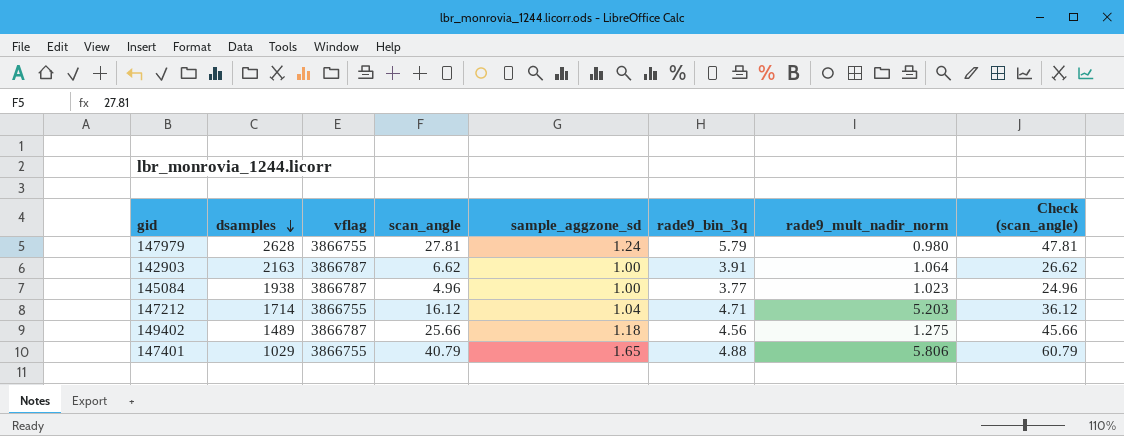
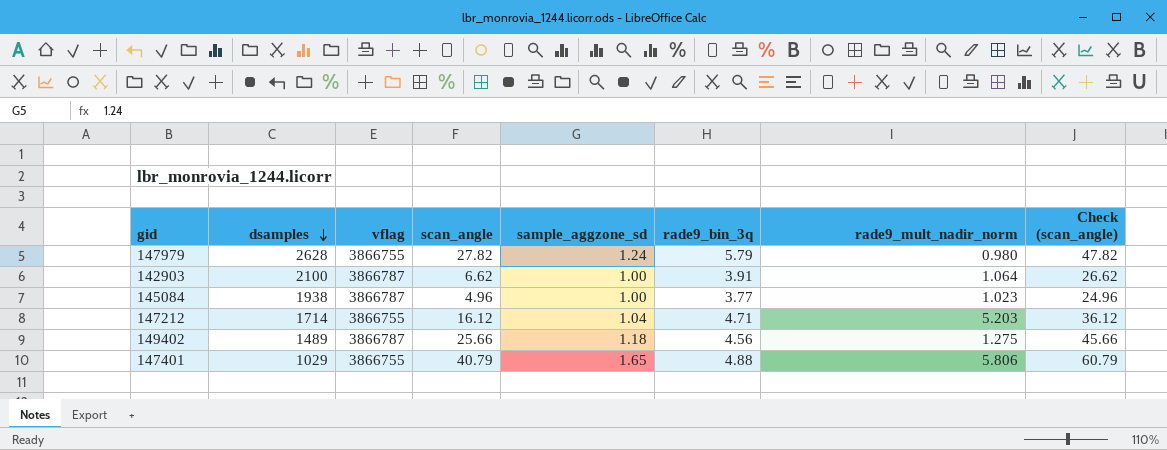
147979 | scan_angle: 27.81 -> 27.82
147979 | Check (scan_angle): 47.81 -> 47.82
142903 | dsamples: 2163 -> 2100

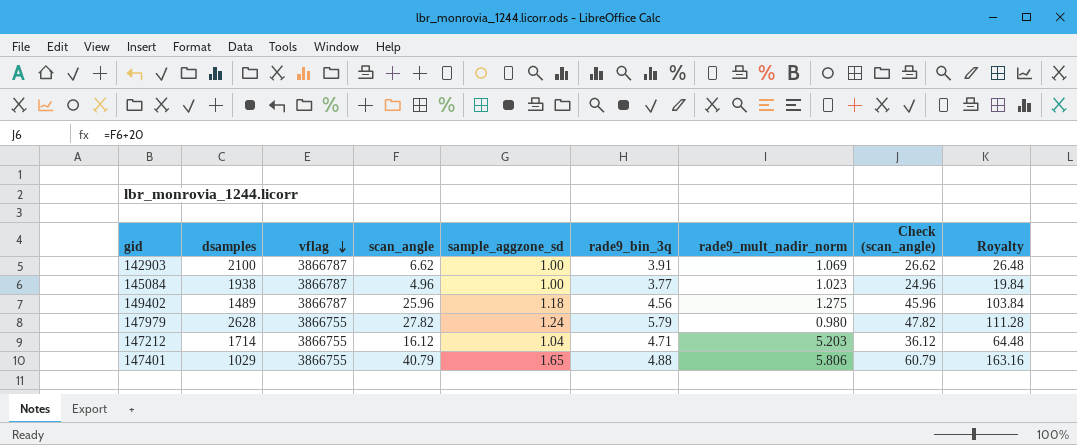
row order: dsamples descending -> vflag descending
column Royalty | formula: none -> [scan_angle] * 4
142903 | rade9_mult_nadir_norm: 1.064 -> 1.069
149402 | scan_angle: 25.66 -> 25.96
149402 | Check (scan_angle): 45.66 -> 45.96

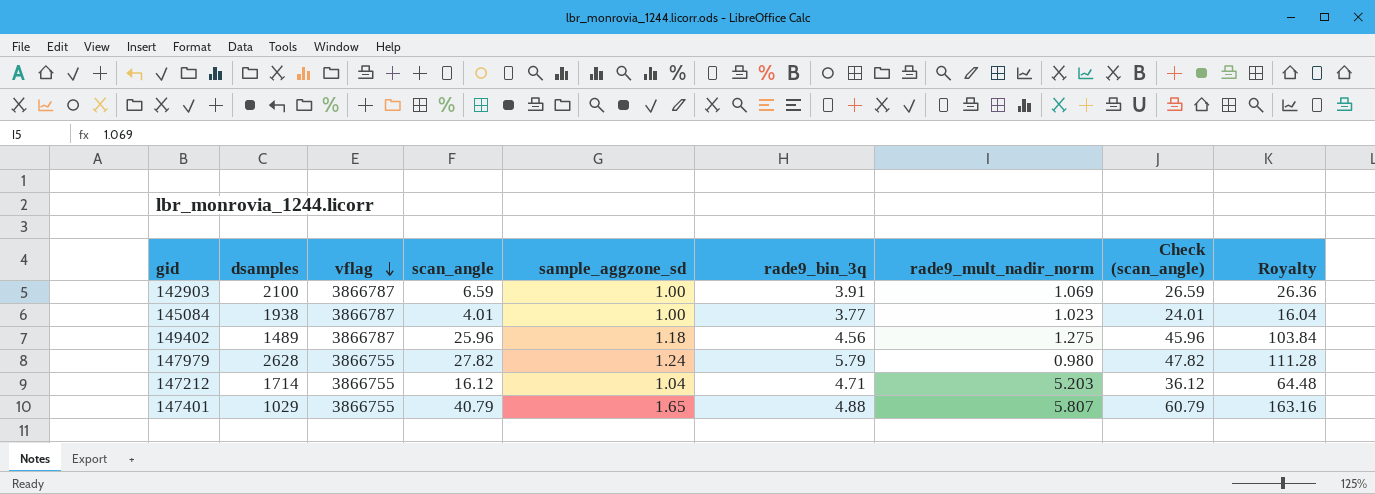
142903 | scan_angle: 6.62 -> 6.59
142903 | Check (scan_angle): 26.62 -> 26.59
142903 | Royalty: 26.48 -> 26.36
145084 | scan_angle: 4.96 -> 4.01
145084 | Check (scan_angle): 24.96 -> 24.01
145084 | Royalty: 19.84 -> 16.04
147401 | rade9_mult_nadir_norm: 5.806 -> 5.807

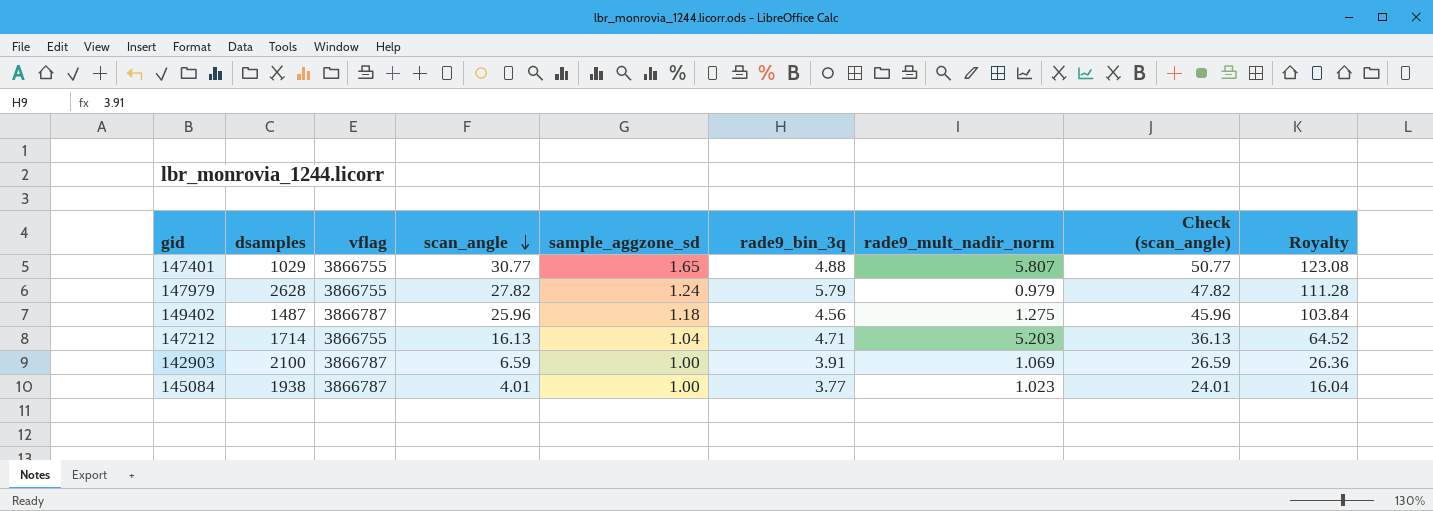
row order: vflag descending -> scan_angle descending
147401 | scan_angle: 40.79 -> 30.77
147401 | Check (scan_angle): 60.79 -> 50.77
147401 | Royalty: 163.16 -> 123.08
147979 | rade9_mult_nadir_norm: 0.980 -> 0.979
149402 | dsamples: 1489 -> 1487
147212 | scan_angle: 16.12 -> 16.13
147212 | Check (scan_angle): 36.12 -> 36.13
147212 | Royalty: 64.48 -> 64.52

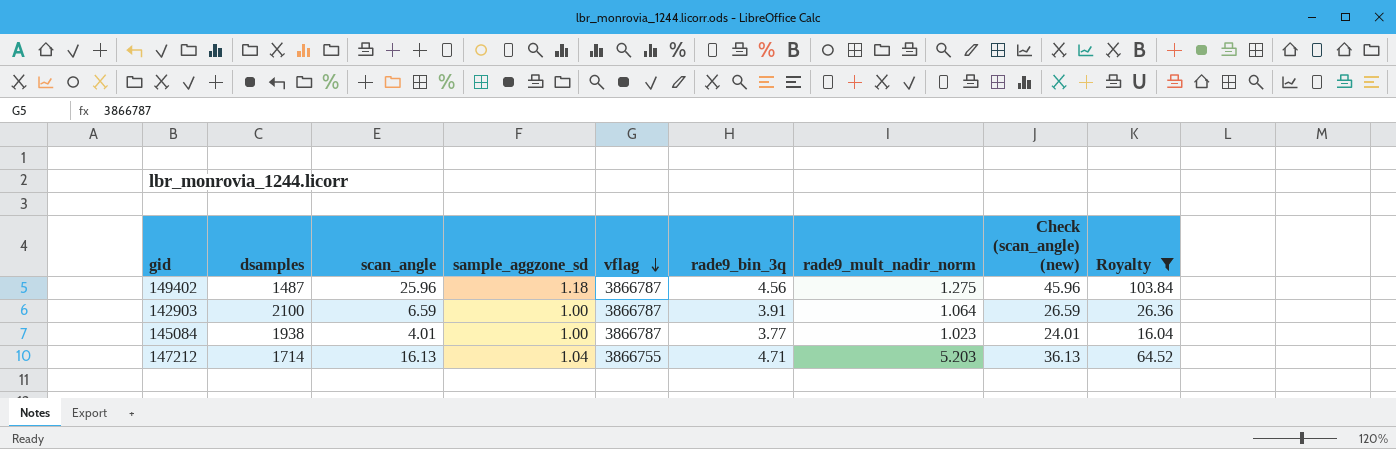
filter: none -> Royalty <= 103.84
row order: scan_angle descending -> vflag descending
column vflag | position: 3 -> 5
column name: Check (scan_angle) -> Check (scan_angle) (new)
142903 | rade9_mult_nadir_norm: 1.069 -> 1.064

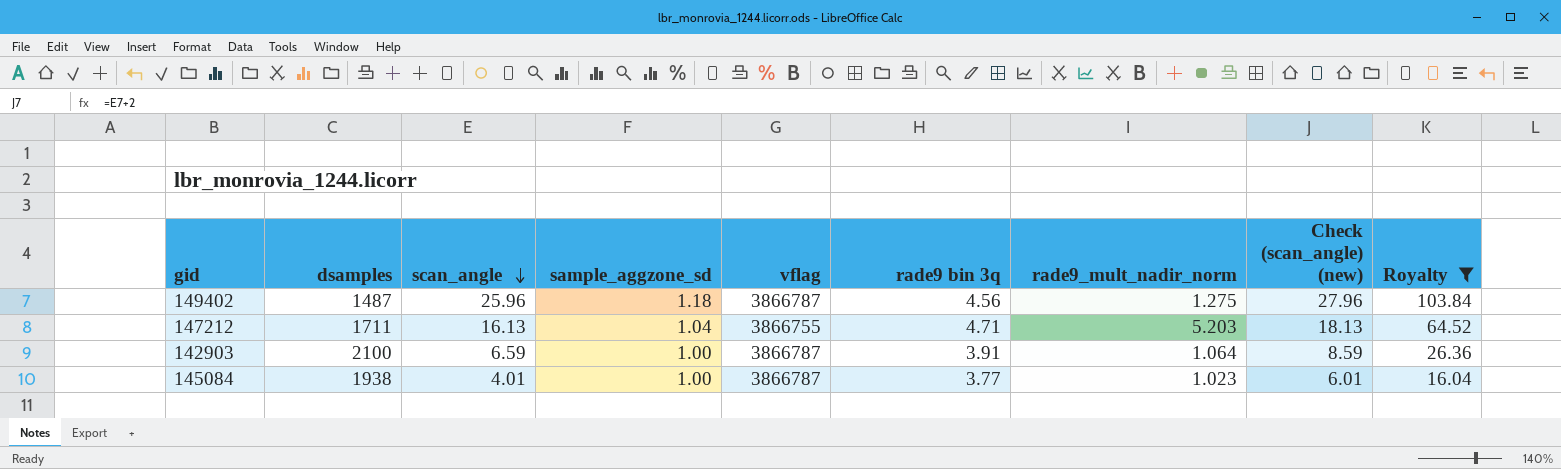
row order: vflag descending -> scan_angle descending
column name: rade9_bin_3q -> rade9 bin 3q
column Check (scan_angle) (new) | formula: [scan_angle] + 20 -> [scan_angle] + 2
147212 | dsamples: 1714 -> 1711

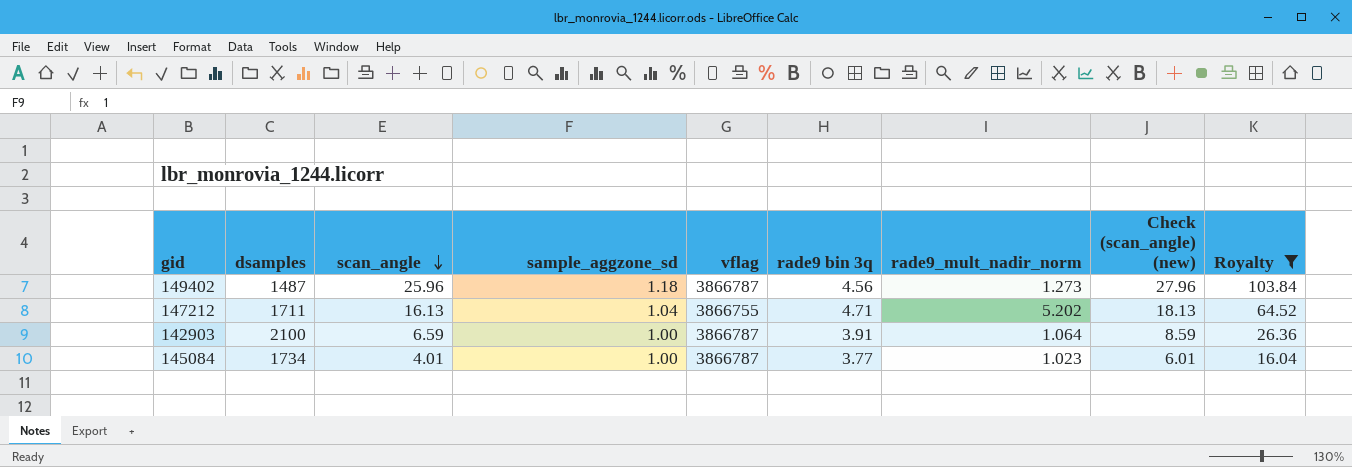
149402 | rade9_mult_nadir_norm: 1.275 -> 1.273
147212 | rade9_mult_nadir_norm: 5.203 -> 5.202
145084 | dsamples: 1938 -> 1734

